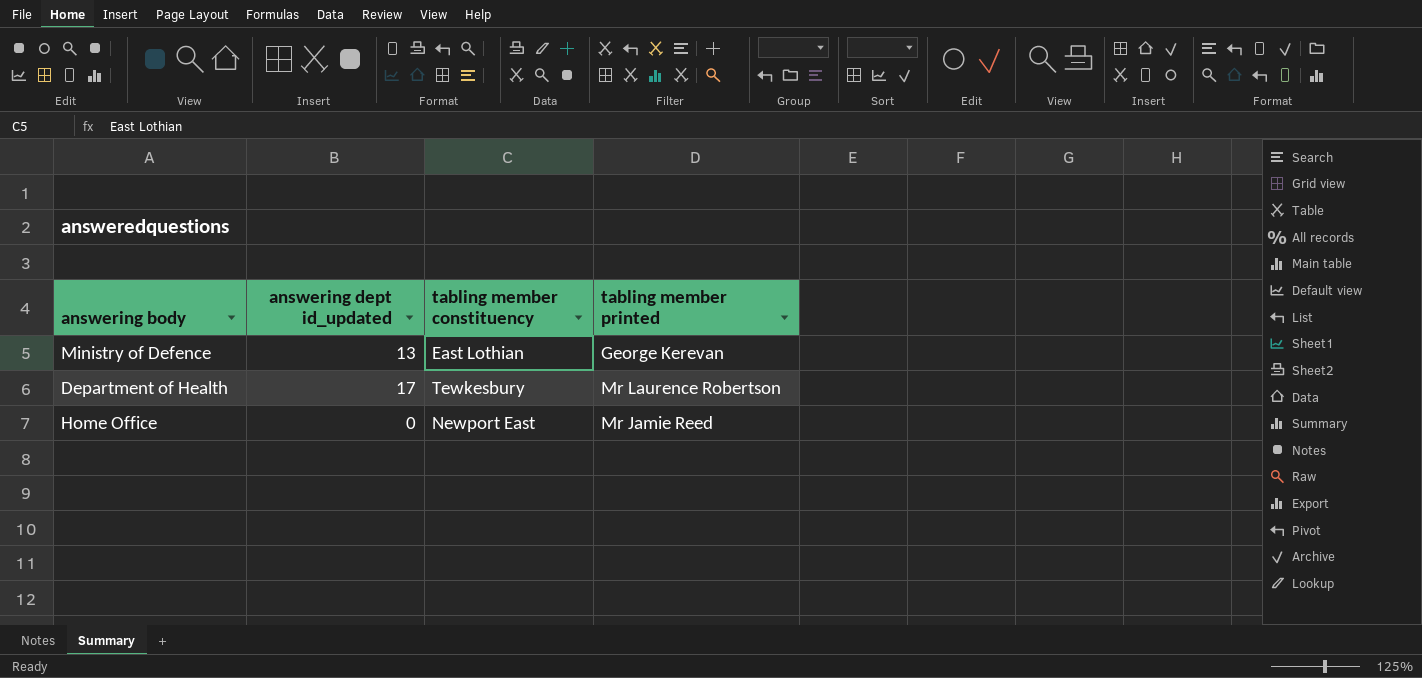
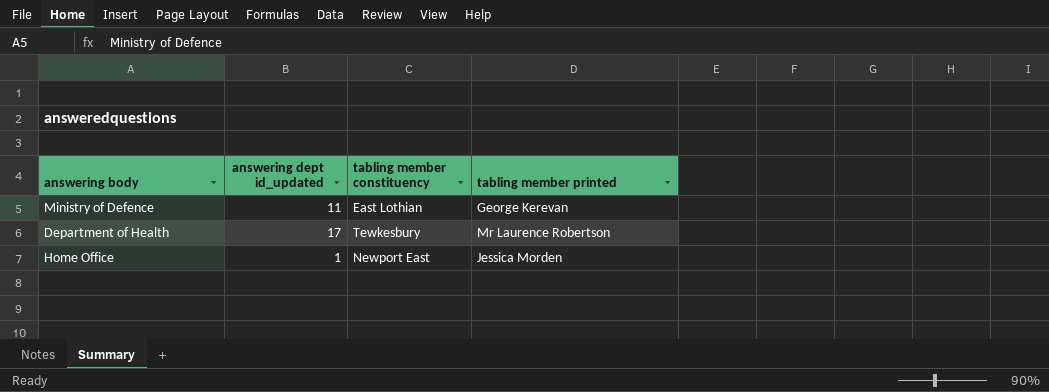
Ministry of Defence | answering dept id_updated: 13 -> 11
Home Office | answering dept id_updated: 0 -> 1
Home Office | tabling member printed: Mr Jamie Reed -> Jessica Morden

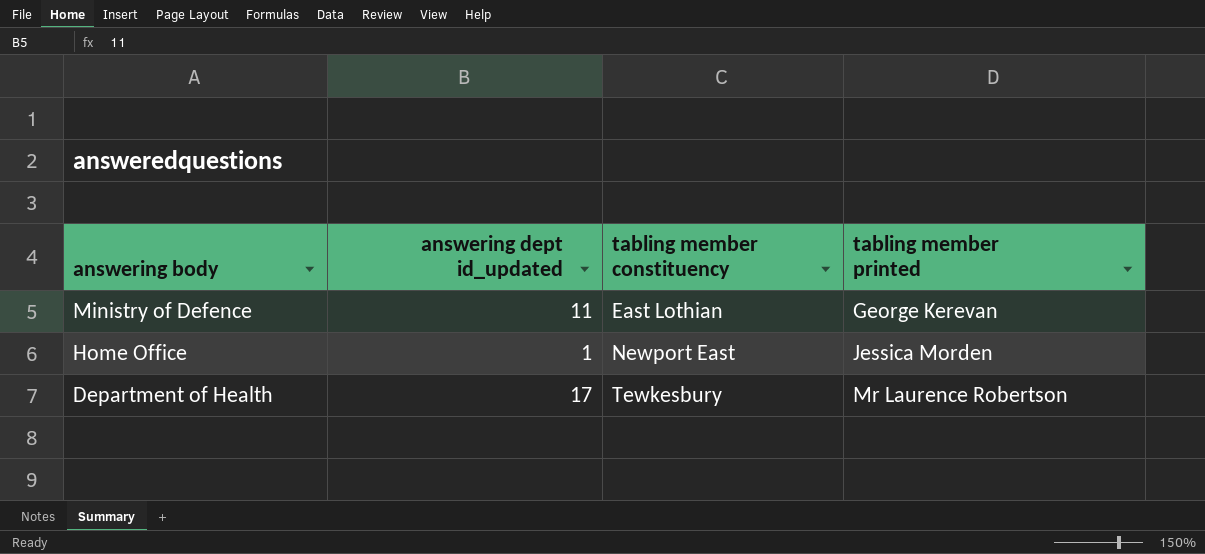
row order: none -> answering body descending

